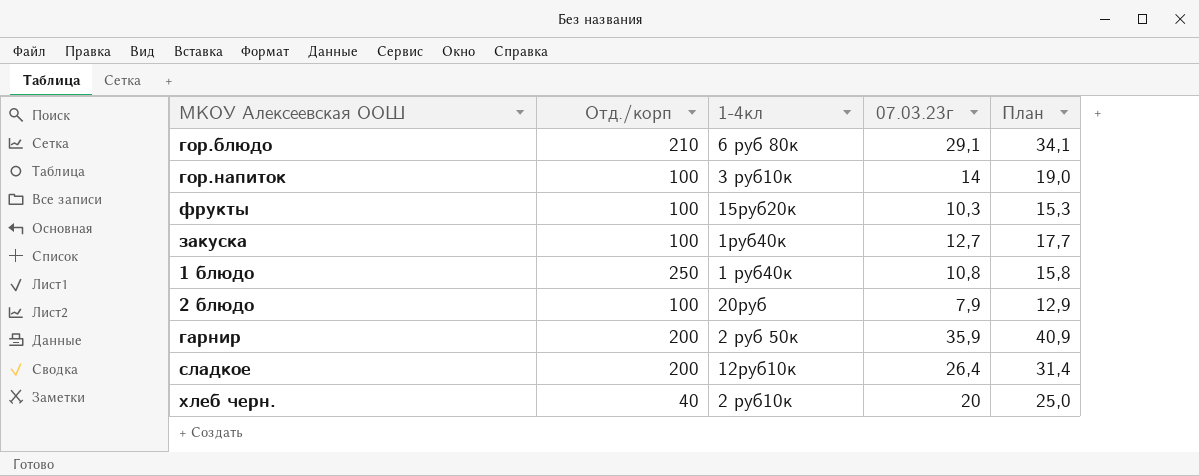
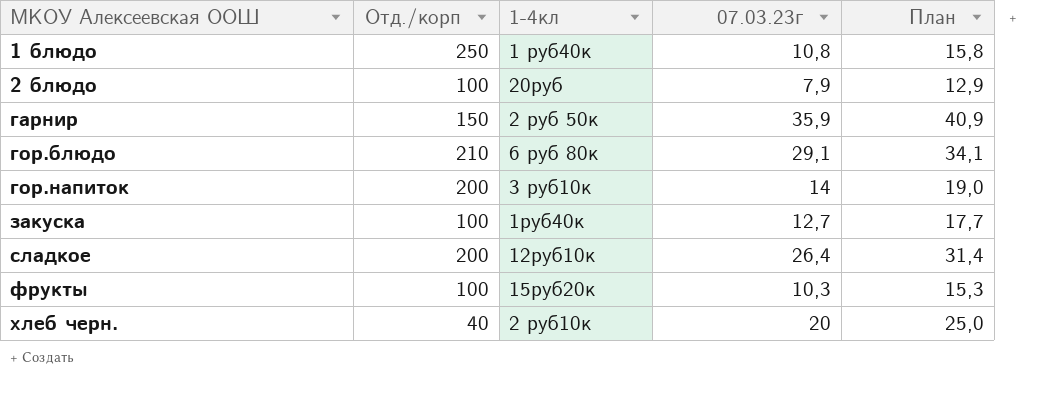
row order: none -> МКОУ Алексеевская ООШ ascending
гарнир | Отд./корп: 200 -> 150
гор.напиток | Отд./корп: 100 -> 200

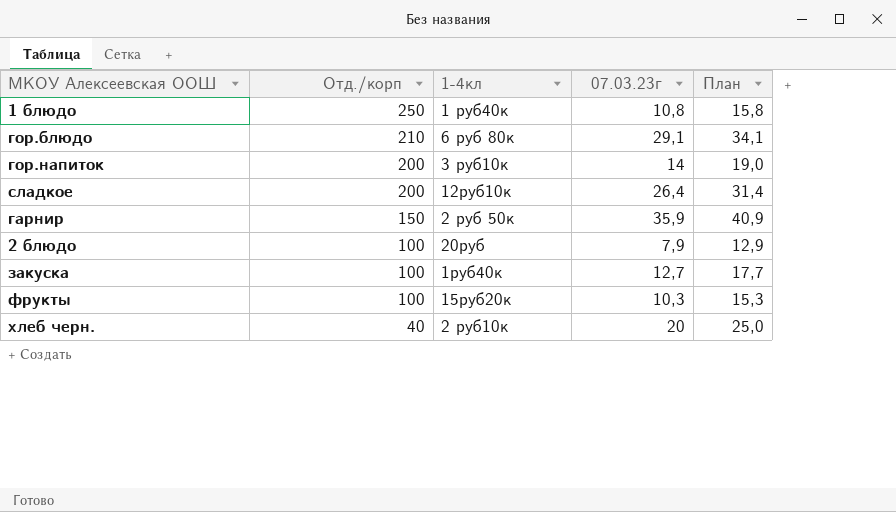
row order: МКОУ Алексеевская ООШ ascending -> Отд./корп descending

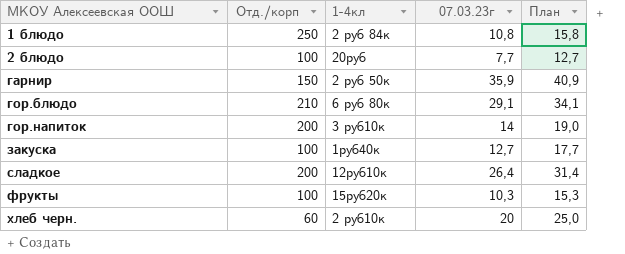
row order: Отд./корп descending -> МКОУ Алексеевская ООШ ascending
1 блюдо | 1-4кл: 1 руб40к -> 2 руб 84к
2 блюдо | 07.03.23г: 7,9 -> 7,7
2 блюдо | План: 12,9 -> 12,7
хлеб черн. | Отд./корп: 40 -> 60

